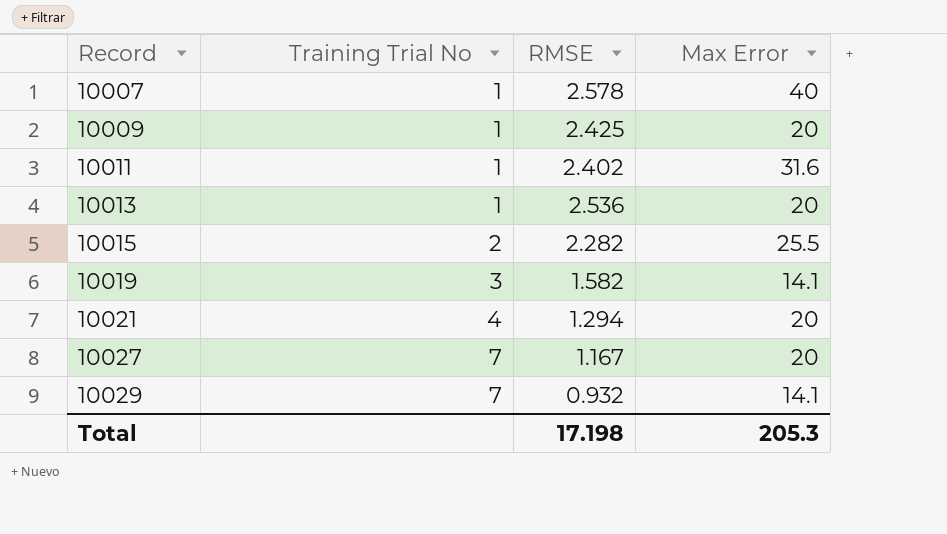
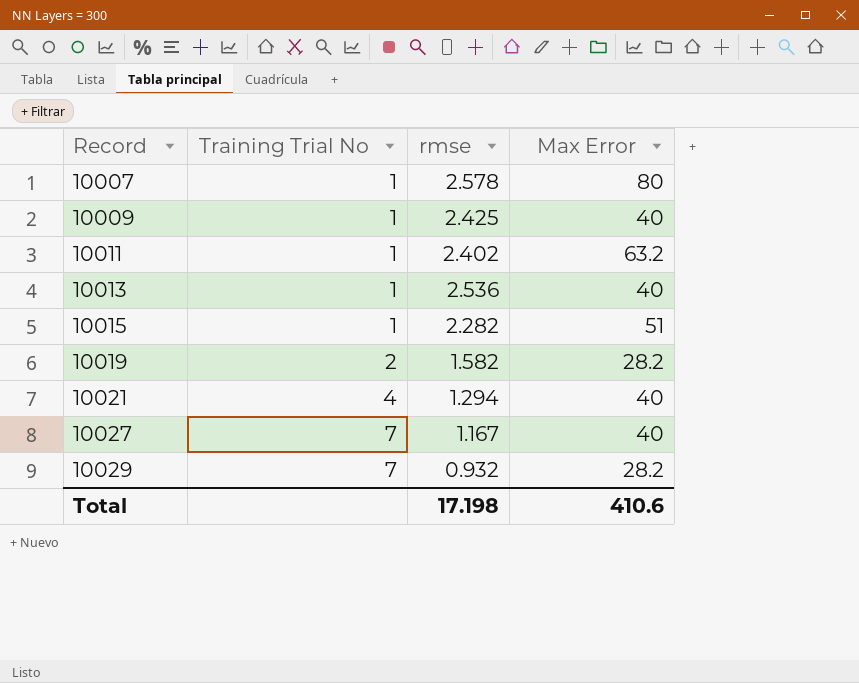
column name: RMSE -> rmse
10007 | Max Error: 40 -> 80
10009 | Max Error: 20 -> 40
10011 | Max Error: 31.6 -> 63.2
10013 | Max Error: 20 -> 40
10015 | Training Trial No: 2 -> 1
10015 | Max Error: 25.5 -> 51
10019 | Training Trial No: 3 -> 2
10019 | Max Error: 14.1 -> 28.2
10021 | Max Error: 20 -> 40
10027 | Max Error: 20 -> 40
10029 | Max Error: 14.1 -> 28.2
Total | Max Error: 205.3 -> 410.6

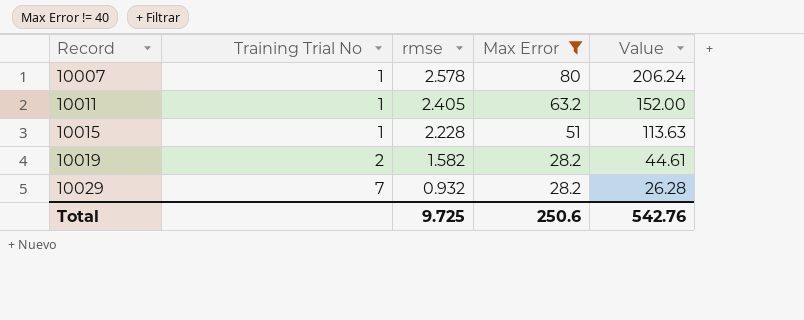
filter: none -> Max Error != 40
column Value | formula: none -> [rmse] * [Max Error]
10011 | rmse: 2.402 -> 2.405
10015 | rmse: 2.282 -> 2.228
Total | rmse: 17.198 -> 9.725
Total | Max Error: 410.6 -> 250.6

